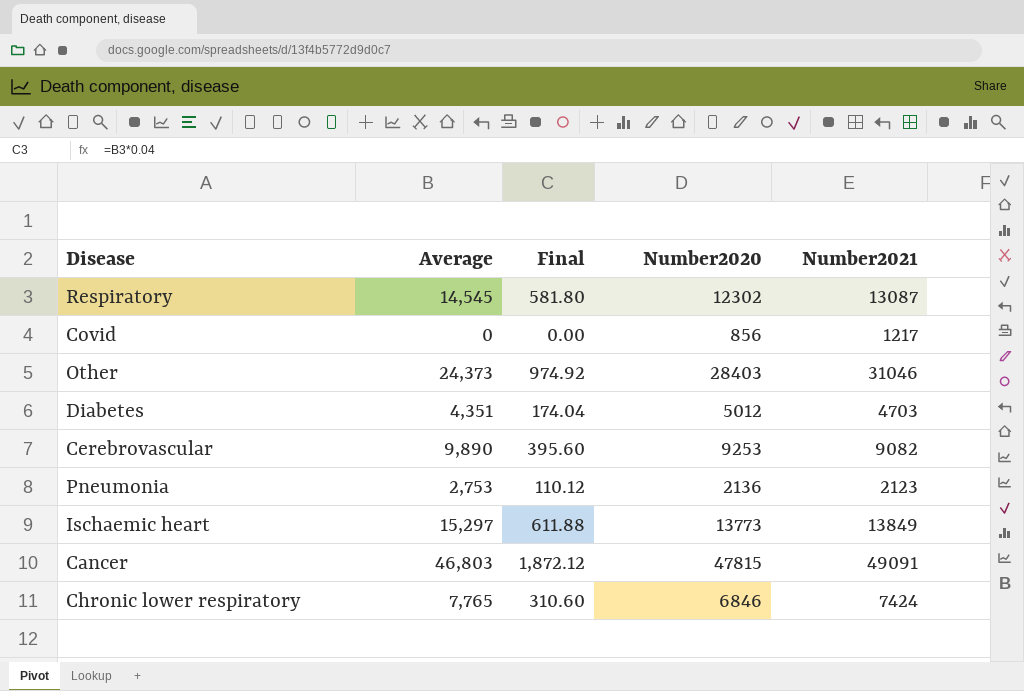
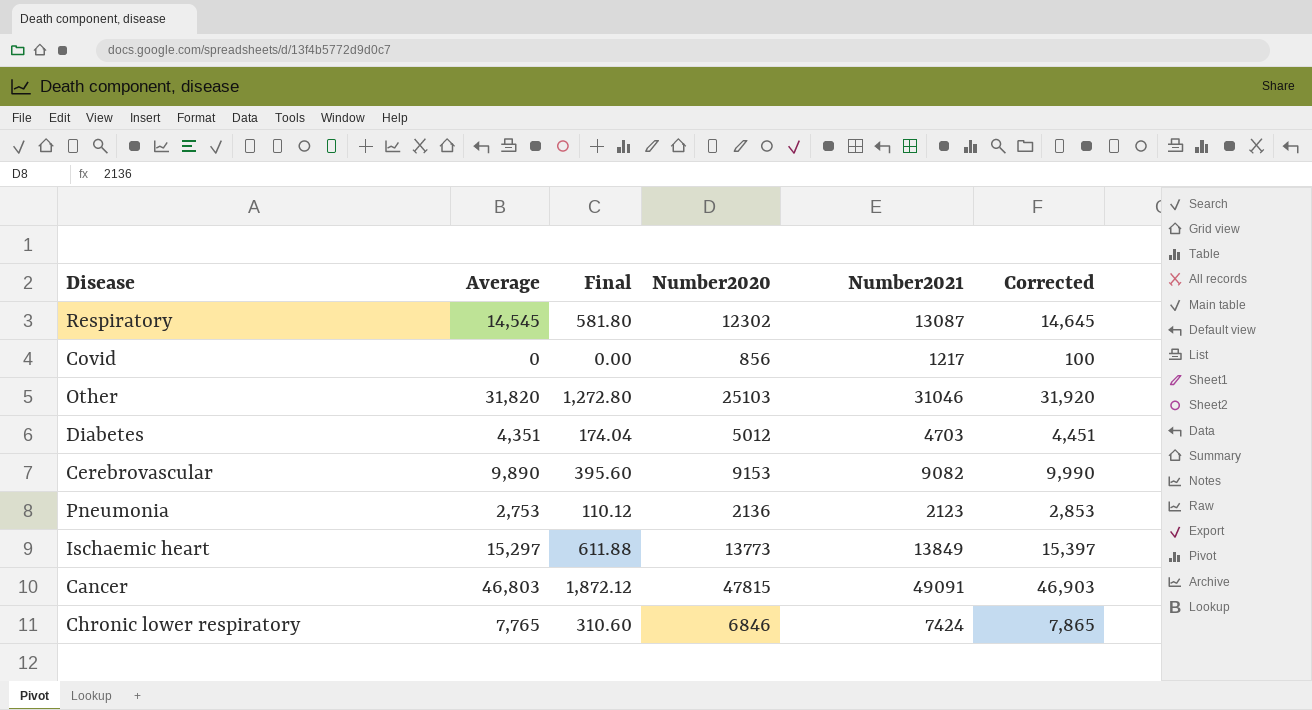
column Corrected | formula: none -> [Average] + 100
Other | Average: 24,373 -> 31,820
Other | Final: 974.92 -> 1,272.80
Other | Number2020: 28403 -> 25103
Cerebrovascular | Number2020: 9253 -> 9153

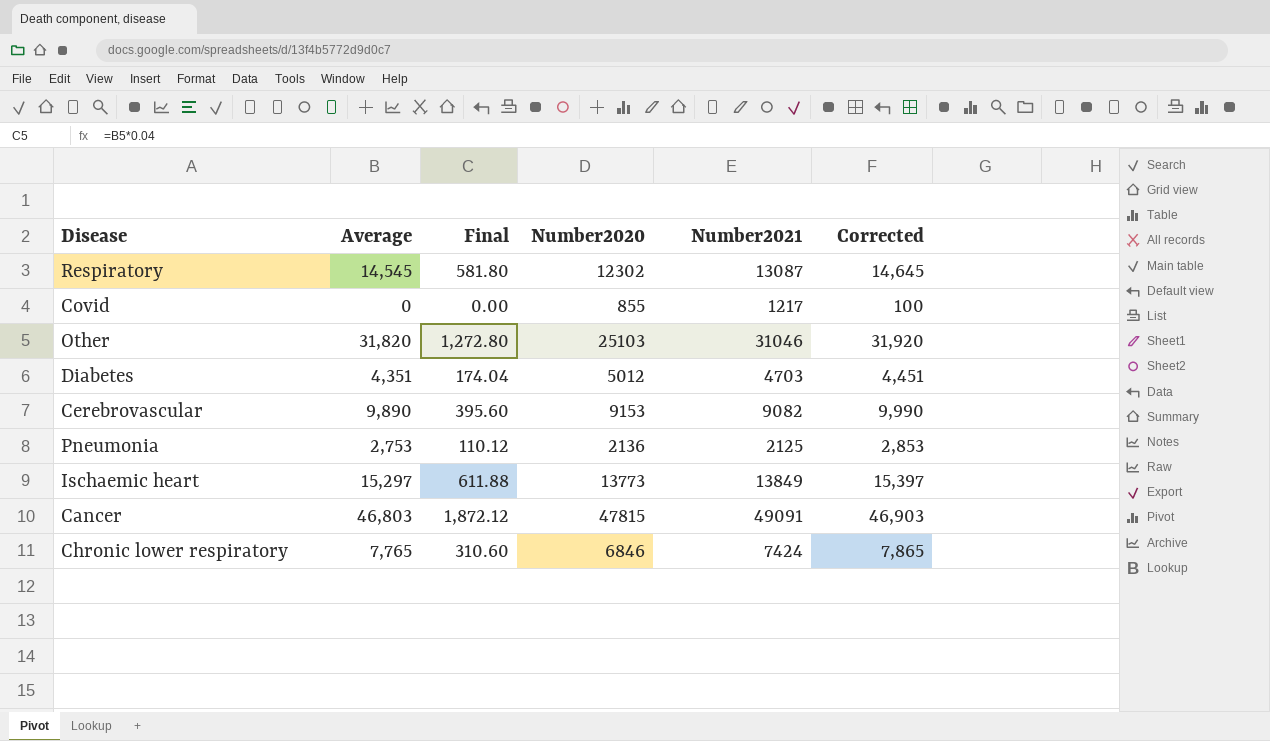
Covid | Number2020: 856 -> 855
Pneumonia | Number2021: 2123 -> 2125

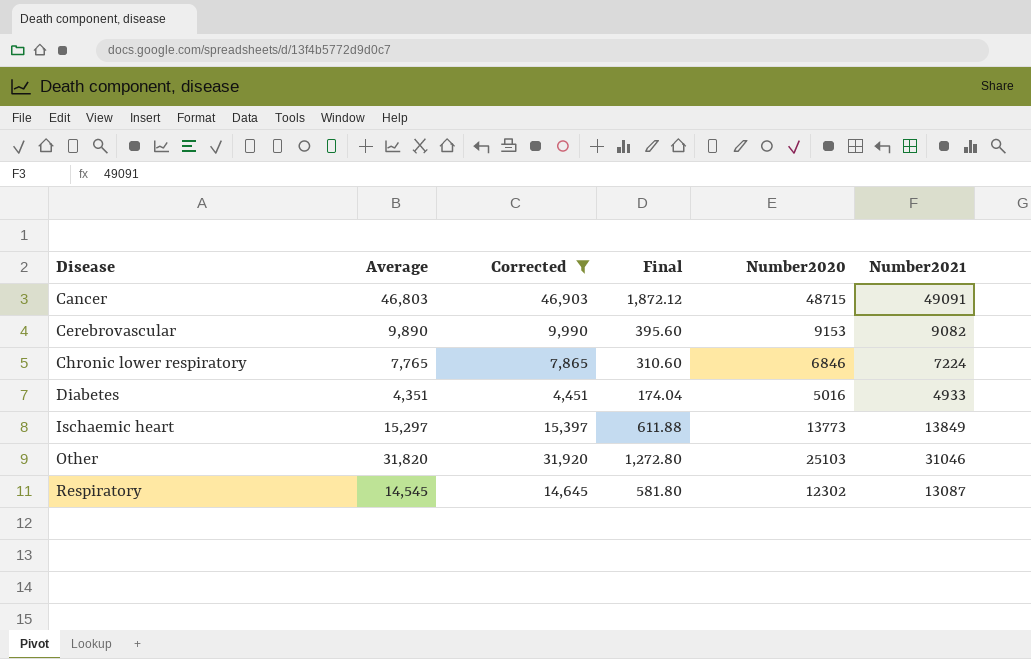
filter: none -> Corrected >= 4,451
row order: none -> Disease ascending
column Corrected | position: 6 -> 3
Cancer | Number2020: 47815 -> 48715
Chronic lower respiratory | Number2021: 7424 -> 7224
Diabetes | Number2020: 5012 -> 5016
Diabetes | Number2021: 4703 -> 4933

